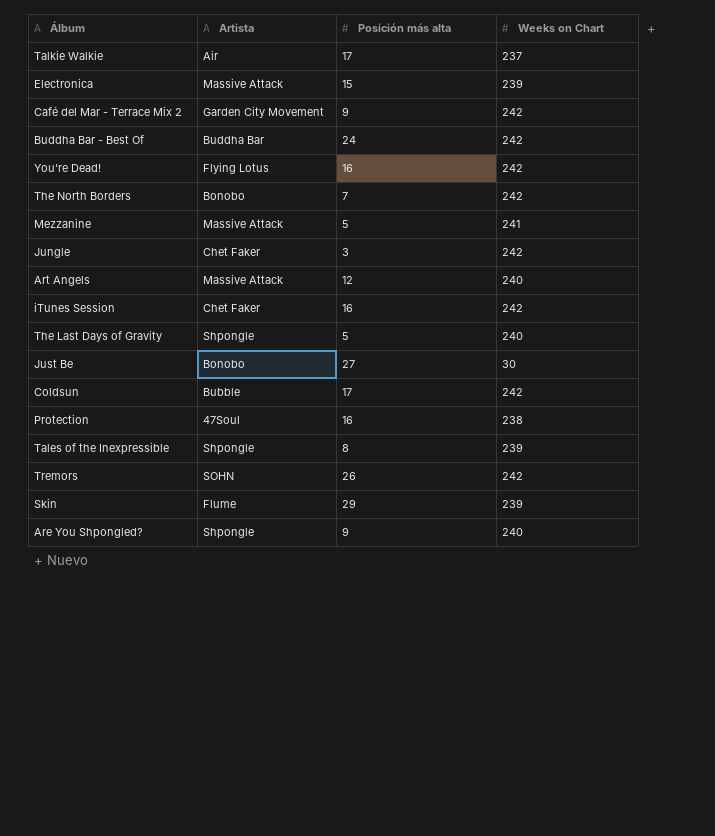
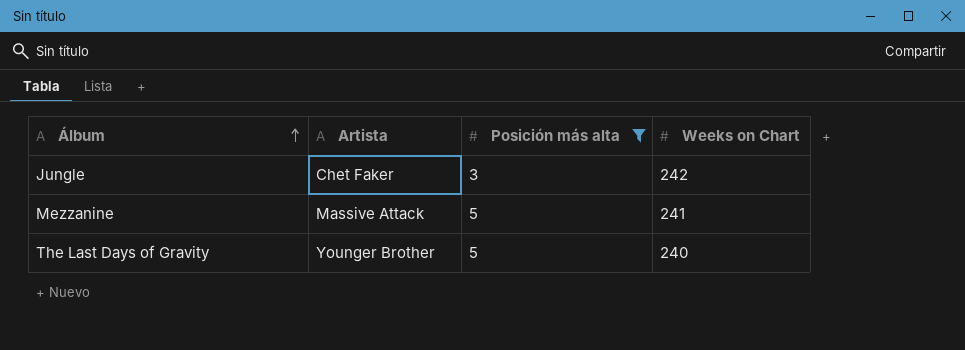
filter: none -> Posición más alta <= 5
row order: none -> Álbum ascending
The Last Days of Gravity | Artista: Shpongle -> Younger Brother

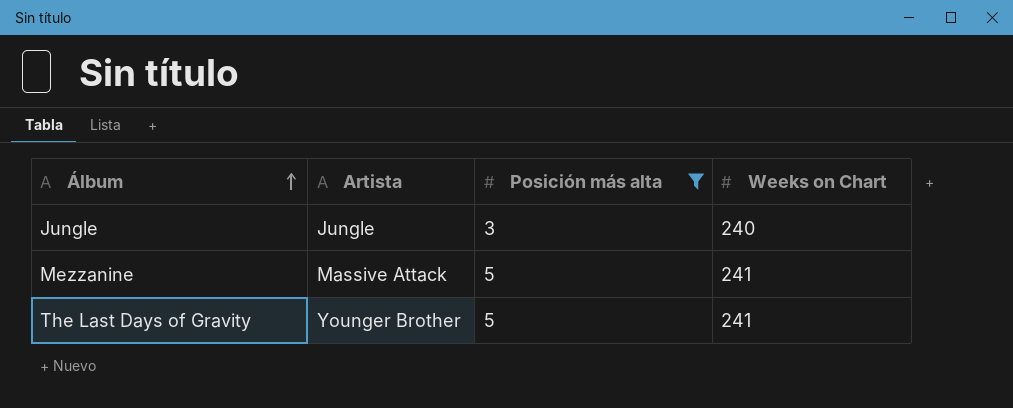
Jungle | Artista: Chet Faker -> Jungle
Jungle | Weeks on Chart: 242 -> 240
The Last Days of Gravity | Weeks on Chart: 240 -> 241

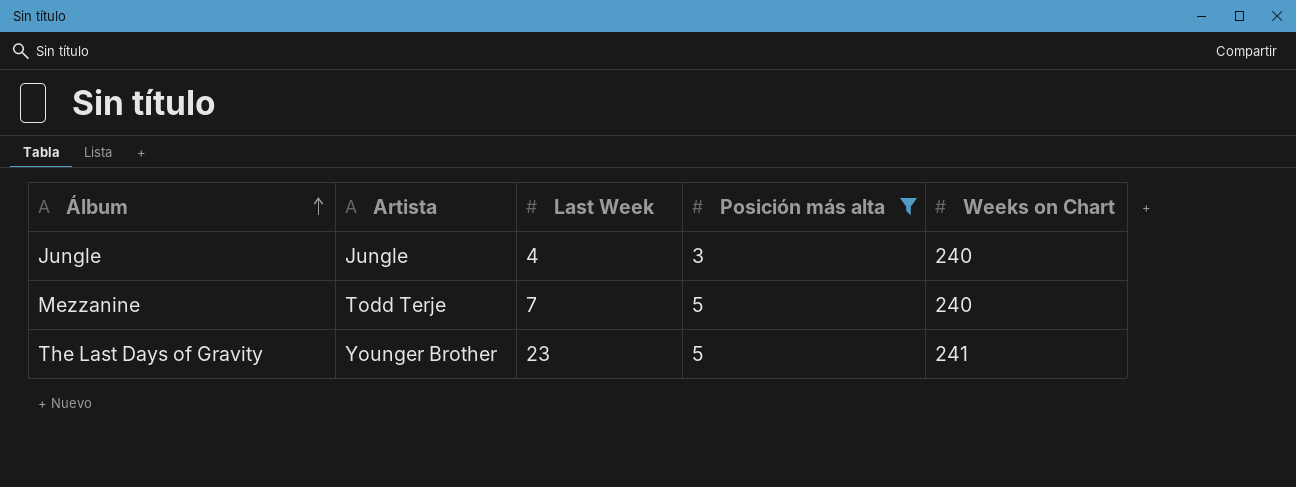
column Last Week | position: none -> 3
Mezzanine | Artista: Massive Attack -> Todd Terje
Mezzanine | Weeks on Chart: 241 -> 240

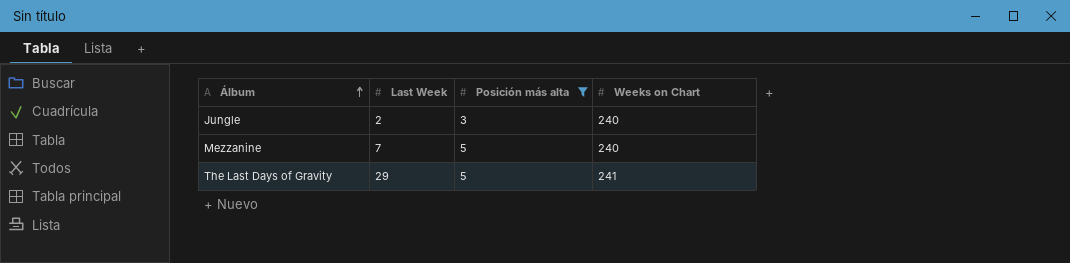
column Artista | position: 2 -> none
Jungle | Last Week: 4 -> 2
The Last Days of Gravity | Last Week: 23 -> 29

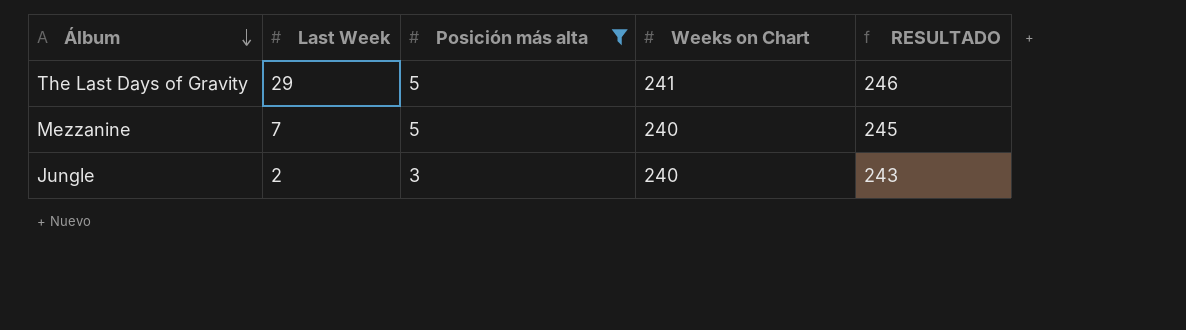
row order: Álbum ascending -> Álbum descending
column RESULTADO | formula: none -> [Posición más alta] + [Weeks on Chart]

